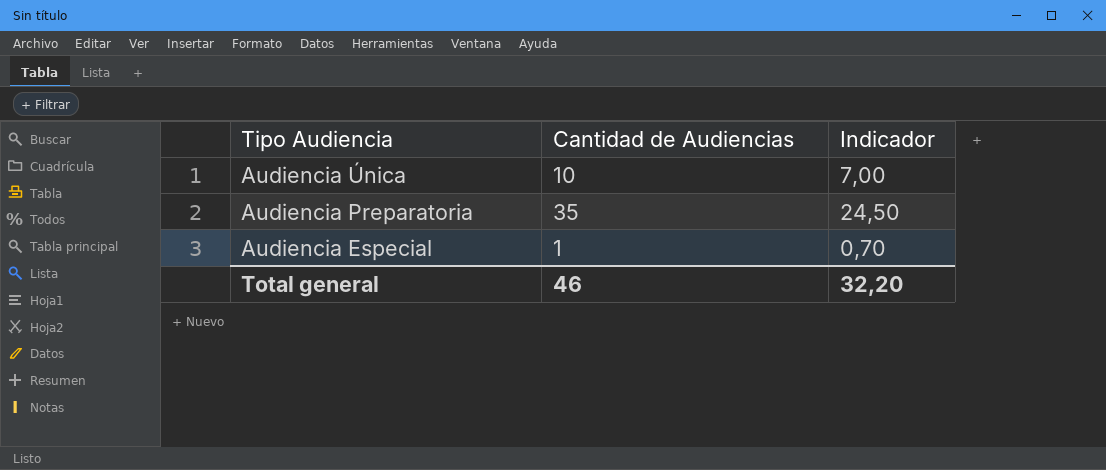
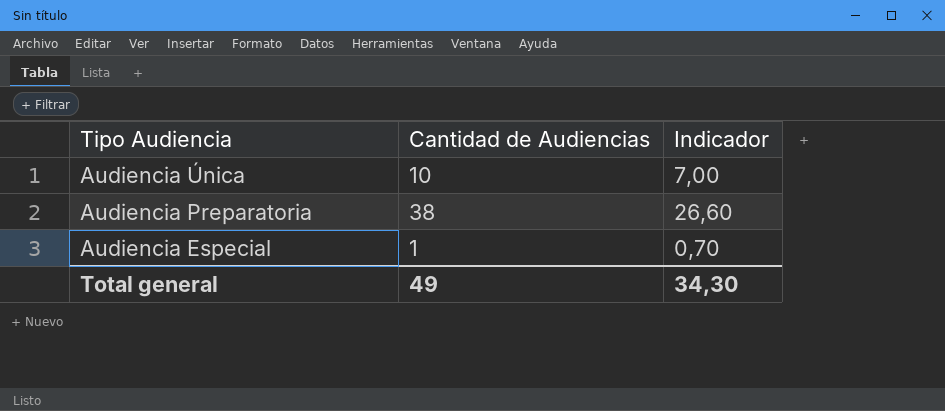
Audiencia Preparatoria | Cantidad de Audiencias: 35 -> 38
Audiencia Preparatoria | Indicador: 24,50 -> 26,60
Total general | Cantidad de Audiencias: 46 -> 49
Total general | Indicador: 32,20 -> 34,30

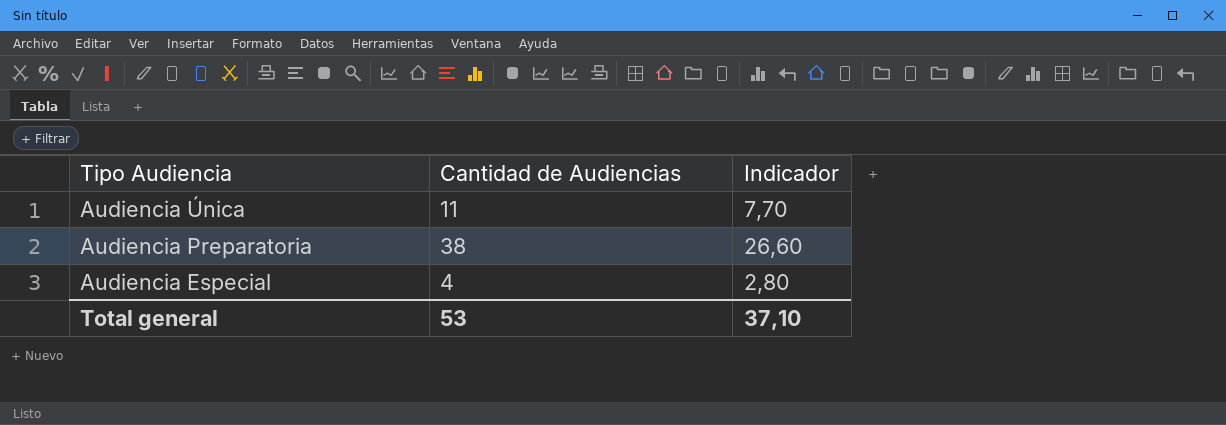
Audiencia Única | Cantidad de Audiencias: 10 -> 11
Audiencia Única | Indicador: 7,00 -> 7,70
Audiencia Especial | Cantidad de Audiencias: 1 -> 4
Audiencia Especial | Indicador: 0,70 -> 2,80
Total general | Cantidad de Audiencias: 49 -> 53
Total general | Indicador: 34,30 -> 37,10

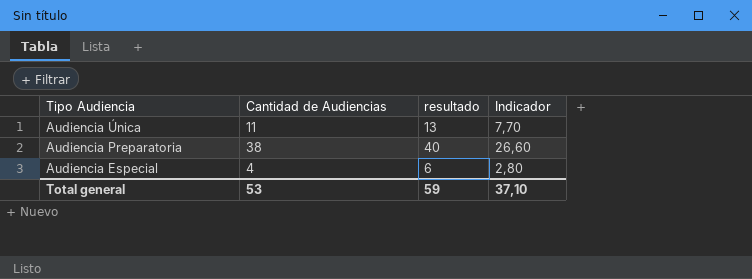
column resultado | formula: none -> [Cantidad de Audiencias] + 2

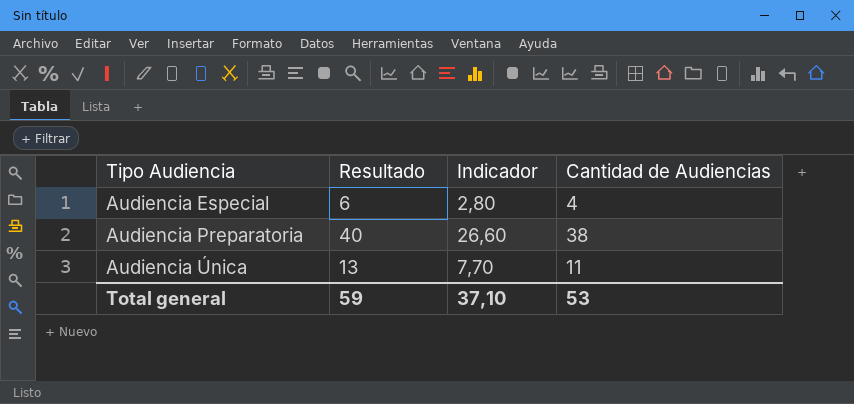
row order: Tipo Audiencia descending -> Tipo Audiencia ascending
column name: resultado -> Resultado
column Cantidad de Audiencias | position: 2 -> 4

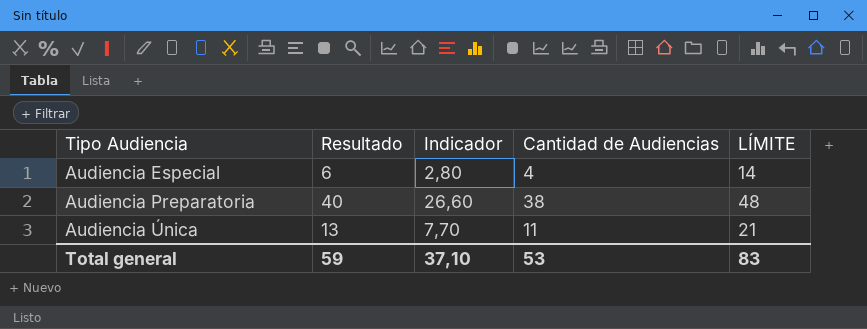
column LÍMITE | formula: none -> [Cantidad de Audiencias] + 10

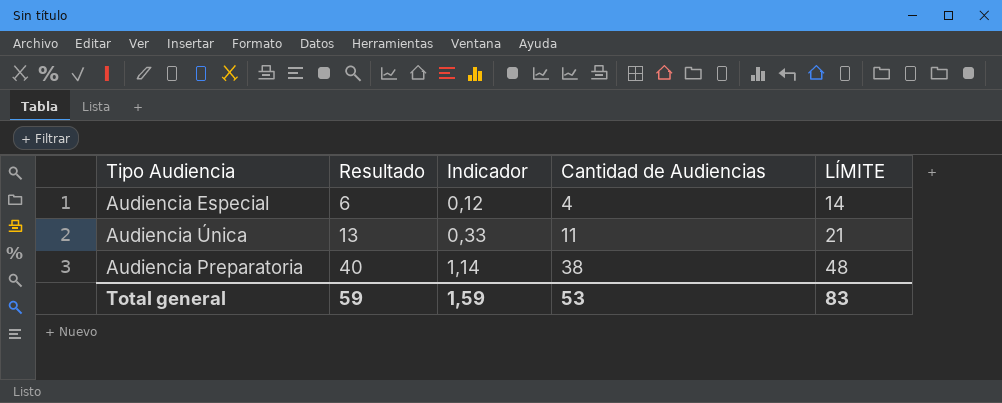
row order: Tipo Audiencia ascending -> Resultado ascending
column Indicador | formula: [Cantidad de Audiencias] * 0,7 -> [Cantidad de Audiencias] * 0,03
Total general | Indicador: 37,10 -> 1,59

